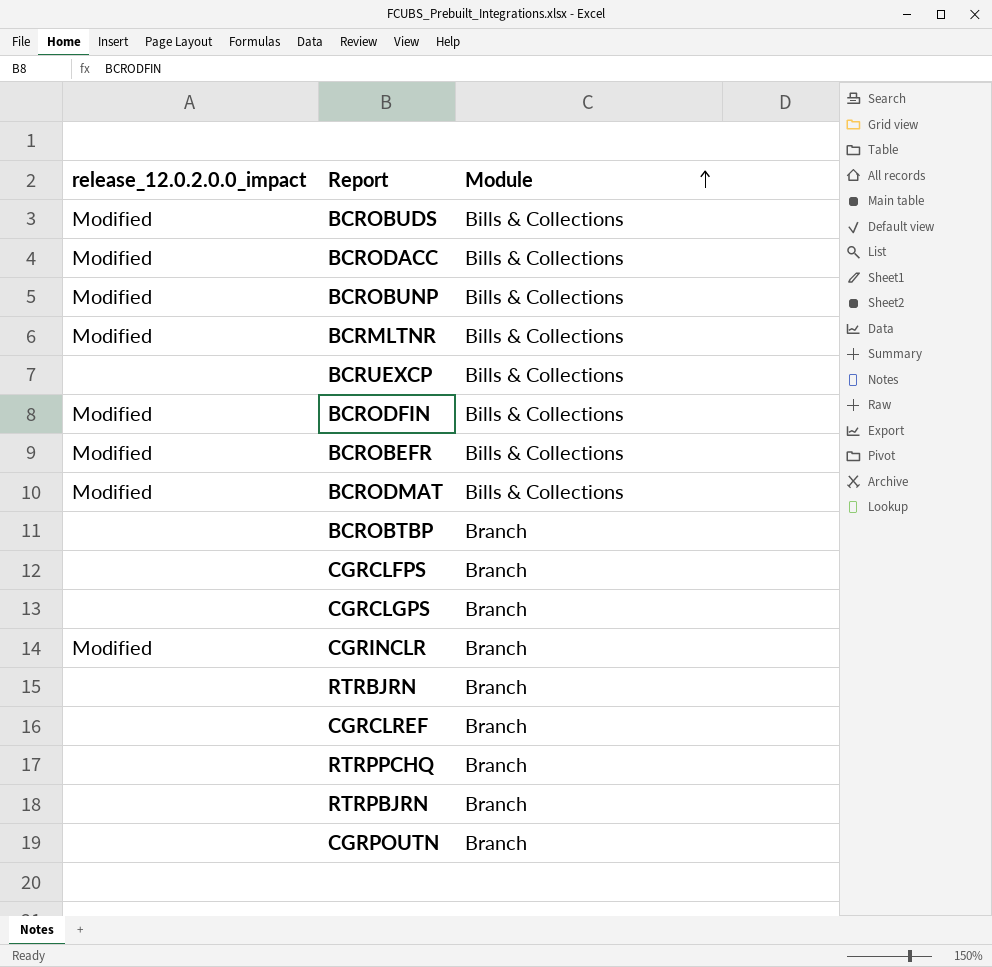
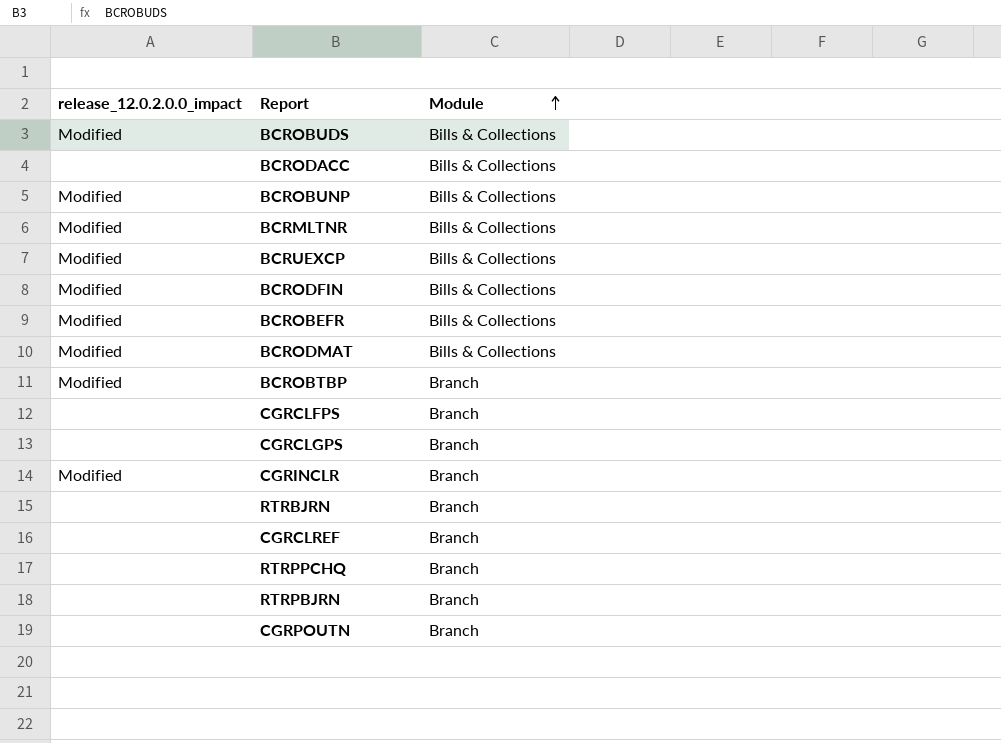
BCRODACC | release_12.0.2.0.0_impact: Modified -> none
BCRUEXCP | release_12.0.2.0.0_impact: none -> Modified
BCROBTBP | release_12.0.2.0.0_impact: none -> Modified

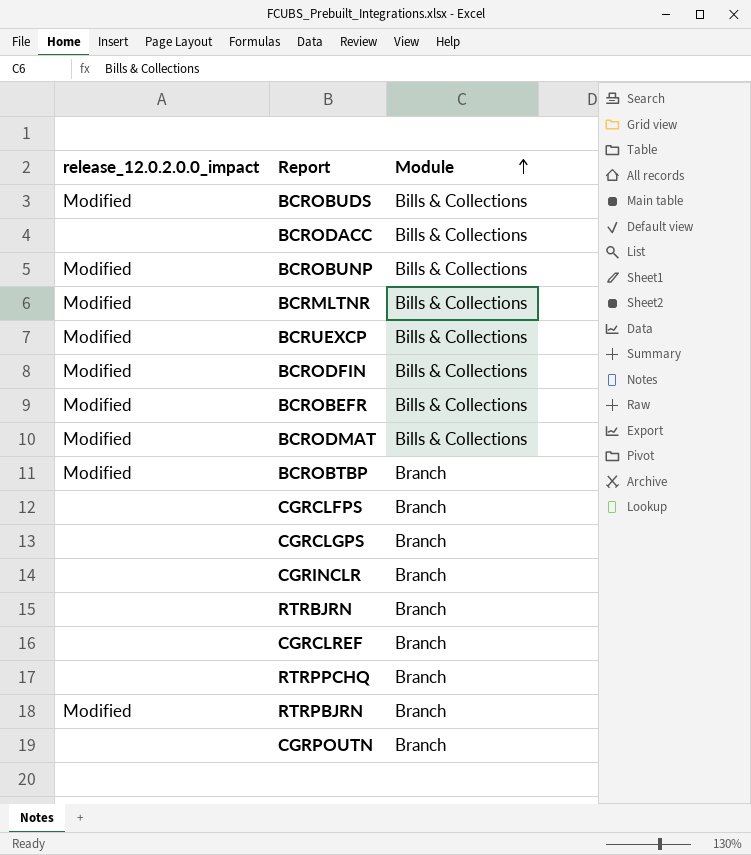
CGRINCLR | release_12.0.2.0.0_impact: Modified -> none
RTRPBJRN | release_12.0.2.0.0_impact: none -> Modified

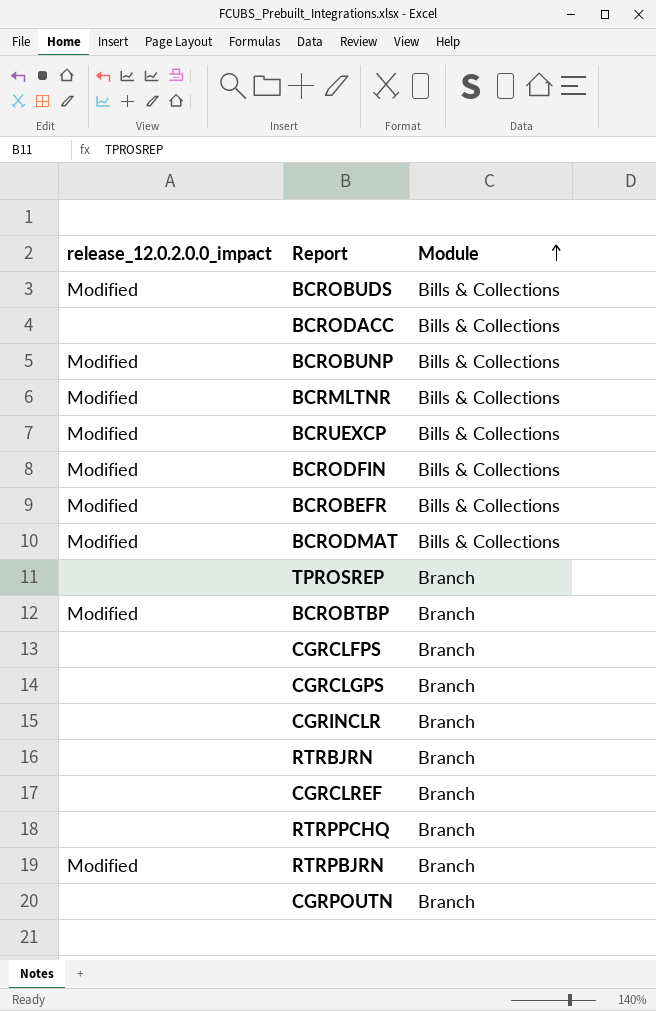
row TPROSREP: none -> none | Branch

